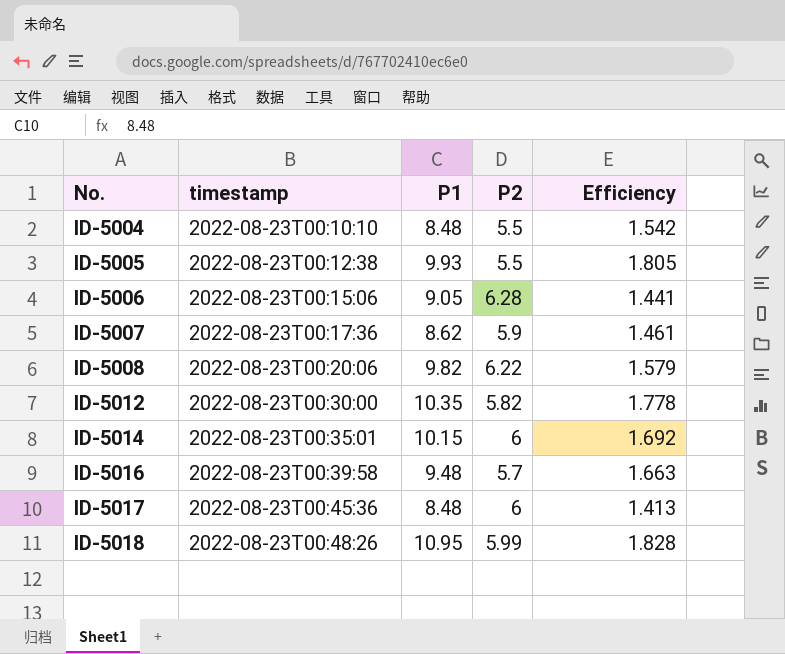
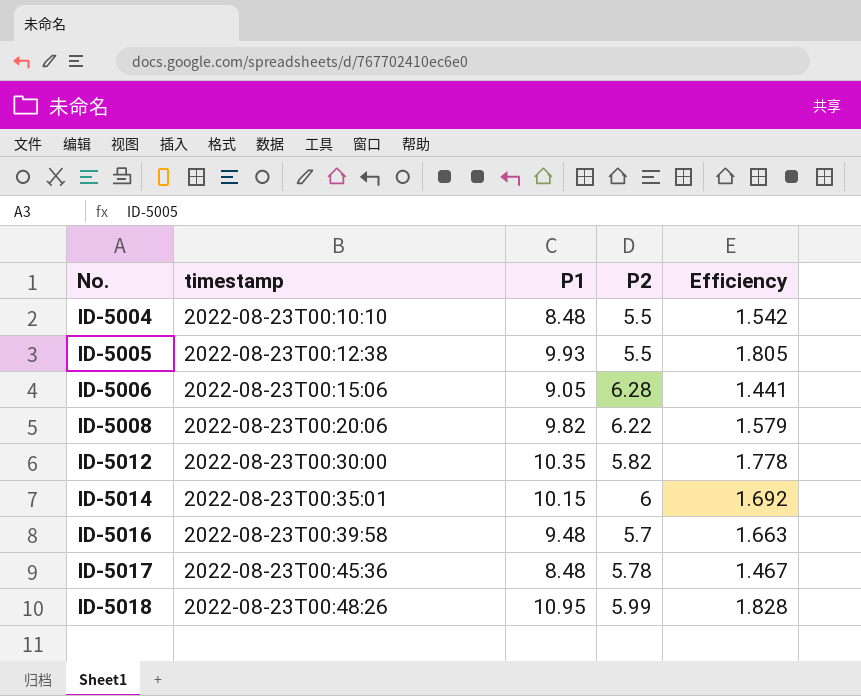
row ID-5007: 2022-08-23T00:17:36 | 8.62 | 5.9 | 1.461 -> none
ID-5017 | P2: 6 -> 5.78
ID-5017 | Efficiency: 1.413 -> 1.467

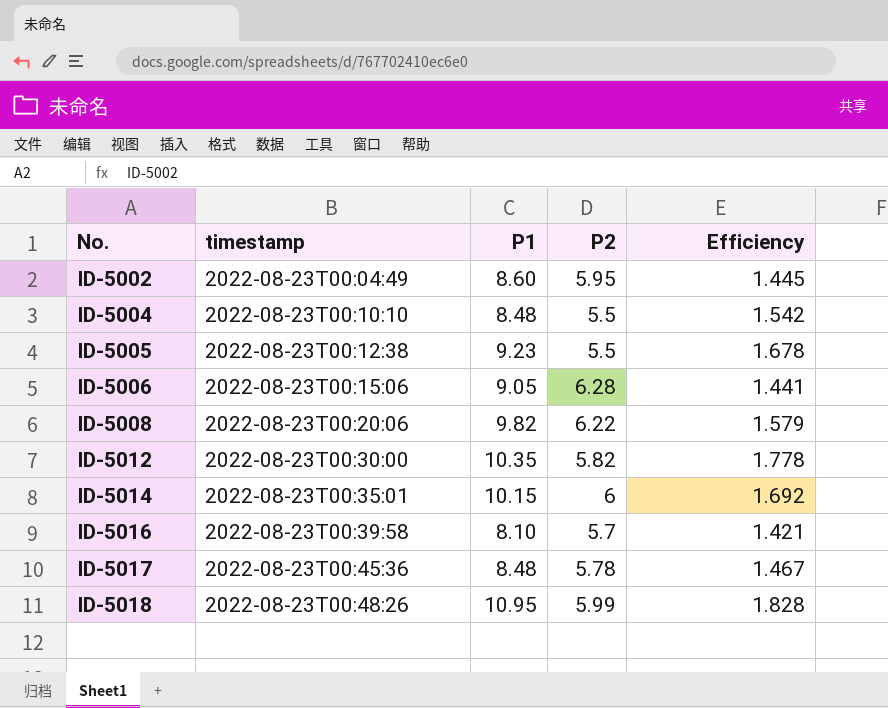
row ID-5002: none -> 2022-08-23T00:04:49 | 8.60 | 5.95 | 1.445
ID-5005 | P1: 9.93 -> 9.23
ID-5005 | Efficiency: 1.805 -> 1.678
ID-5016 | P1: 9.48 -> 8.10
ID-5016 | Efficiency: 1.663 -> 1.421

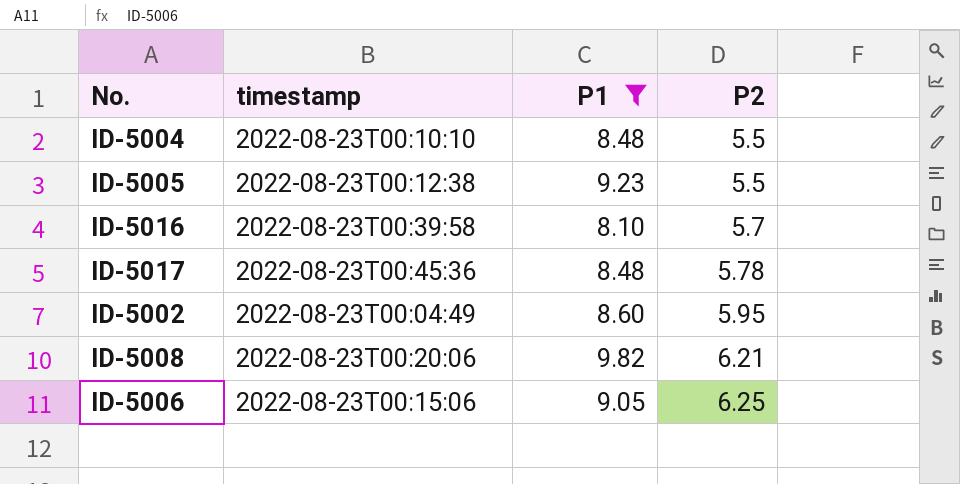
filter: none -> P1 <= 9.82
row order: No. ascending -> P2 ascending
column Efficiency | formula: [P1] / [P2] -> none
ID-5008 | P2: 6.22 -> 6.21
ID-5006 | P2: 6.28 -> 6.25

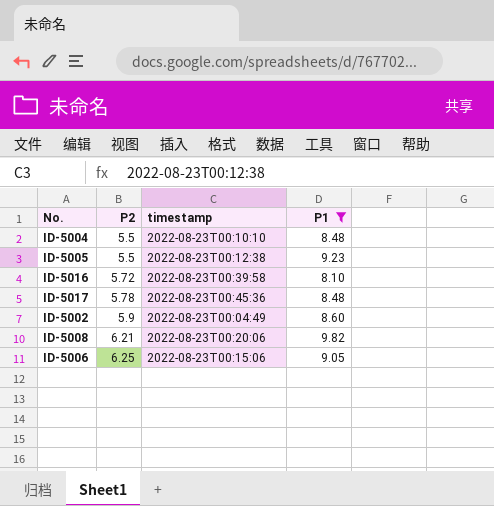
column P2 | position: 4 -> 2
ID-5016 | P2: 5.7 -> 5.72
ID-5002 | P2: 5.95 -> 5.9

